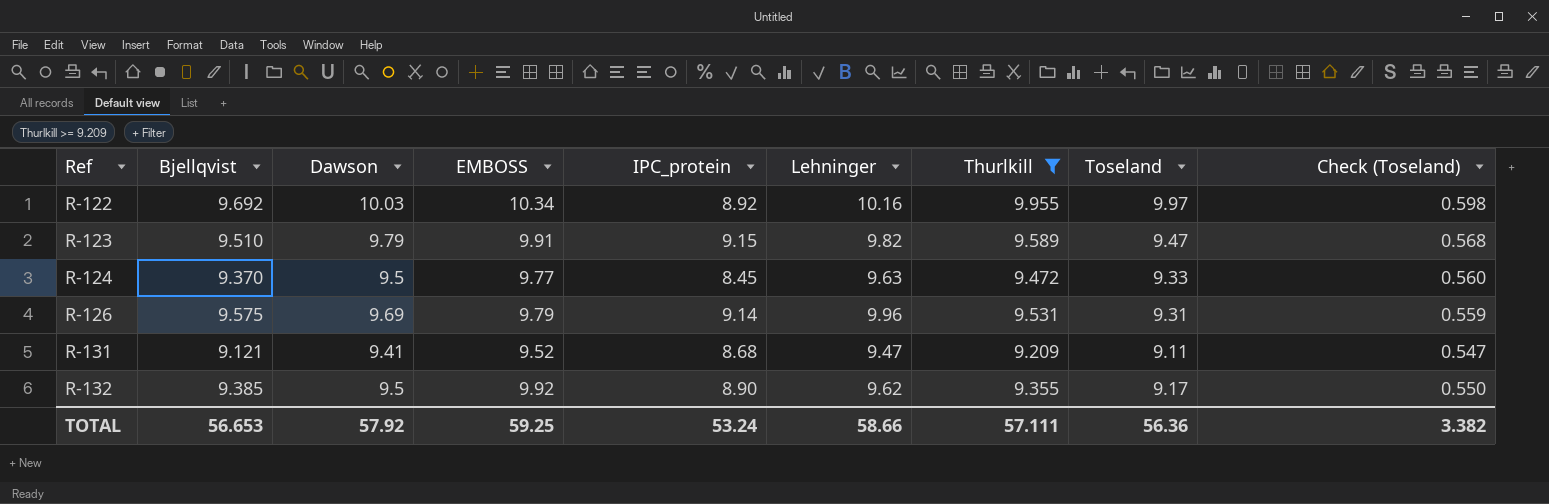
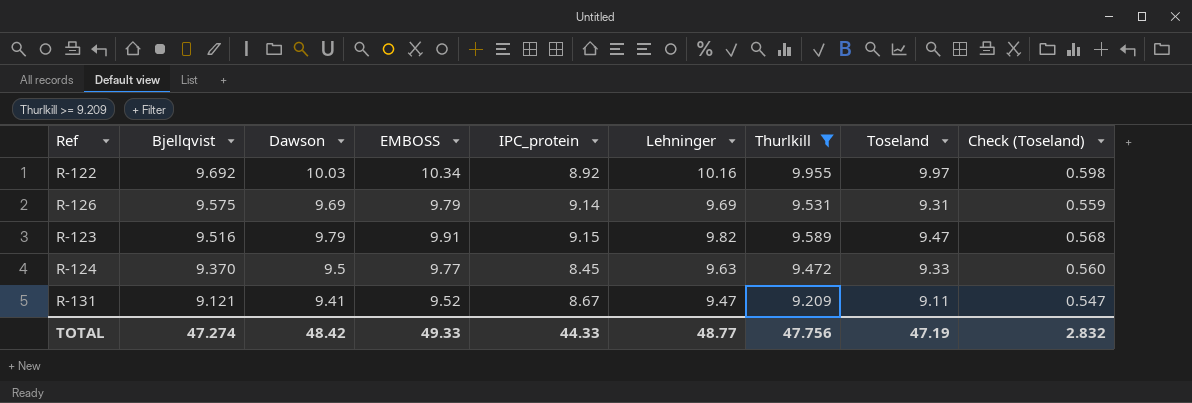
row order: Ref ascending -> Bjellqvist descending
row R-132: 9.385 | 9.5 | 9.92 | 8.90 | 9.62 | 9.355 | 9.17 | 0.550 -> none
R-126 | Lehninger: 9.96 -> 9.69
R-123 | Bjellqvist: 9.510 -> 9.516
R-131 | IPC_protein: 8.68 -> 8.67
TOTAL | Bjellqvist: 56.653 -> 47.274
TOTAL | Dawson: 57.92 -> 48.42
TOTAL | EMBOSS: 59.25 -> 49.33
TOTAL | IPC_protein: 53.24 -> 44.33
TOTAL | Lehninger: 58.66 -> 48.77
TOTAL | Thurlkill: 57.111 -> 47.756
TOTAL | Toseland: 56.36 -> 47.19
TOTAL | Check (Toseland): 3.382 -> 2.832

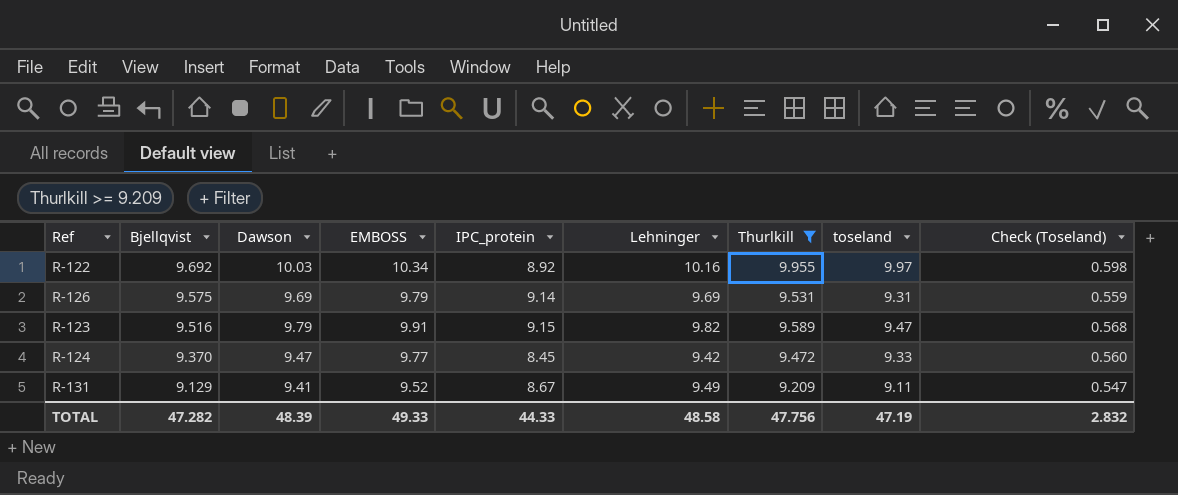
column name: Toseland -> toseland
R-124 | Dawson: 9.5 -> 9.47
R-124 | Lehninger: 9.63 -> 9.42
R-131 | Bjellqvist: 9.121 -> 9.129
R-131 | Lehninger: 9.47 -> 9.49
TOTAL | Bjellqvist: 47.274 -> 47.282
TOTAL | Dawson: 48.42 -> 48.39
TOTAL | Lehninger: 48.77 -> 48.58

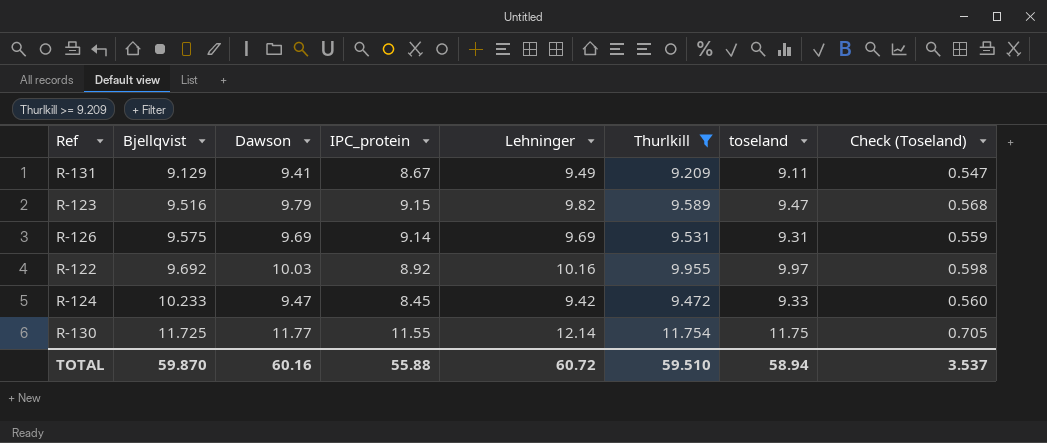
row order: Bjellqvist descending -> Bjellqvist ascending
column EMBOSS | position: 4 -> none
R-124 | Bjellqvist: 9.370 -> 10.233
row R-130: none -> 11.725 | 11.77 | 11.55 | 12.14 | 11.754 | 11.75 | 0.705
TOTAL | Bjellqvist: 47.282 -> 59.870
TOTAL | Dawson: 48.39 -> 60.16
TOTAL | IPC_protein: 44.33 -> 55.88
TOTAL | Lehninger: 48.58 -> 60.72
TOTAL | Thurlkill: 47.756 -> 59.510
TOTAL | toseland: 47.19 -> 58.94
TOTAL | Check (Toseland): 2.832 -> 3.537

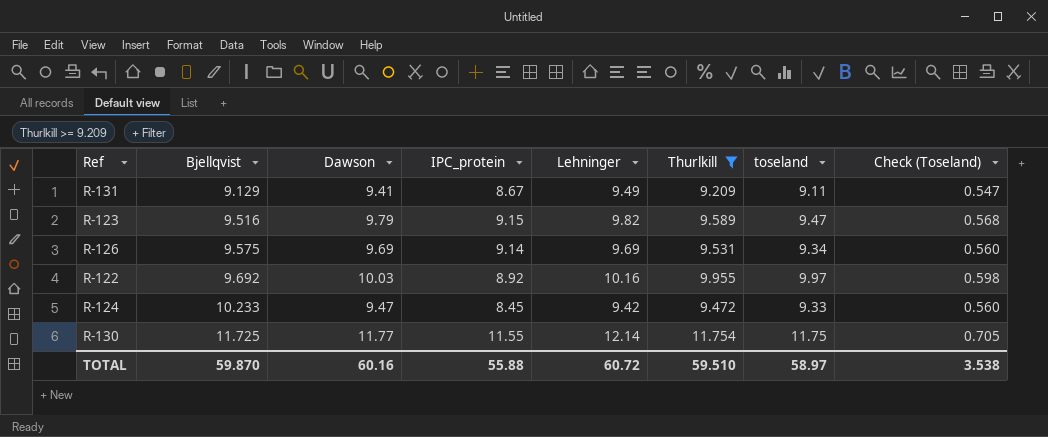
R-126 | toseland: 9.31 -> 9.34
R-126 | Check (Toseland): 0.559 -> 0.560
TOTAL | toseland: 58.94 -> 58.97
TOTAL | Check (Toseland): 3.537 -> 3.538

